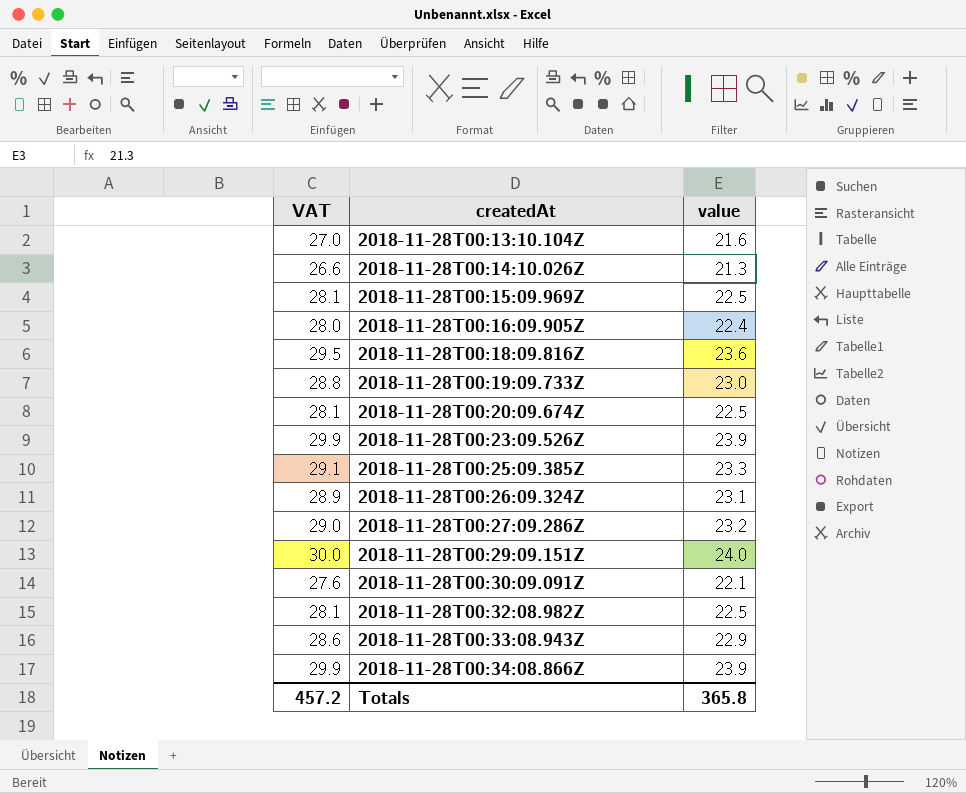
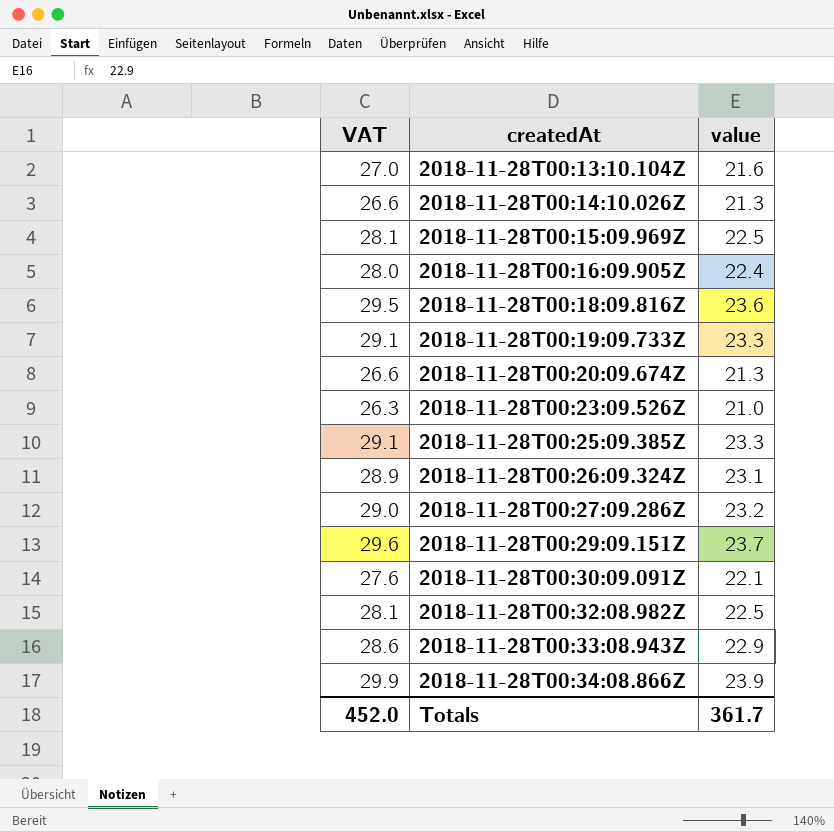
2018-11-28T00:19:09.733Z | VAT: 28.8 -> 29.1
2018-11-28T00:19:09.733Z | value: 23.0 -> 23.3
2018-11-28T00:20:09.674Z | VAT: 28.1 -> 26.6
2018-11-28T00:20:09.674Z | value: 22.5 -> 21.3
2018-11-28T00:23:09.526Z | VAT: 29.9 -> 26.3
2018-11-28T00:23:09.526Z | value: 23.9 -> 21.0
2018-11-28T00:29:09.151Z | VAT: 30.0 -> 29.6
2018-11-28T00:29:09.151Z | value: 24.0 -> 23.7
Totals | VAT: 457.2 -> 452.0
Totals | value: 365.8 -> 361.7

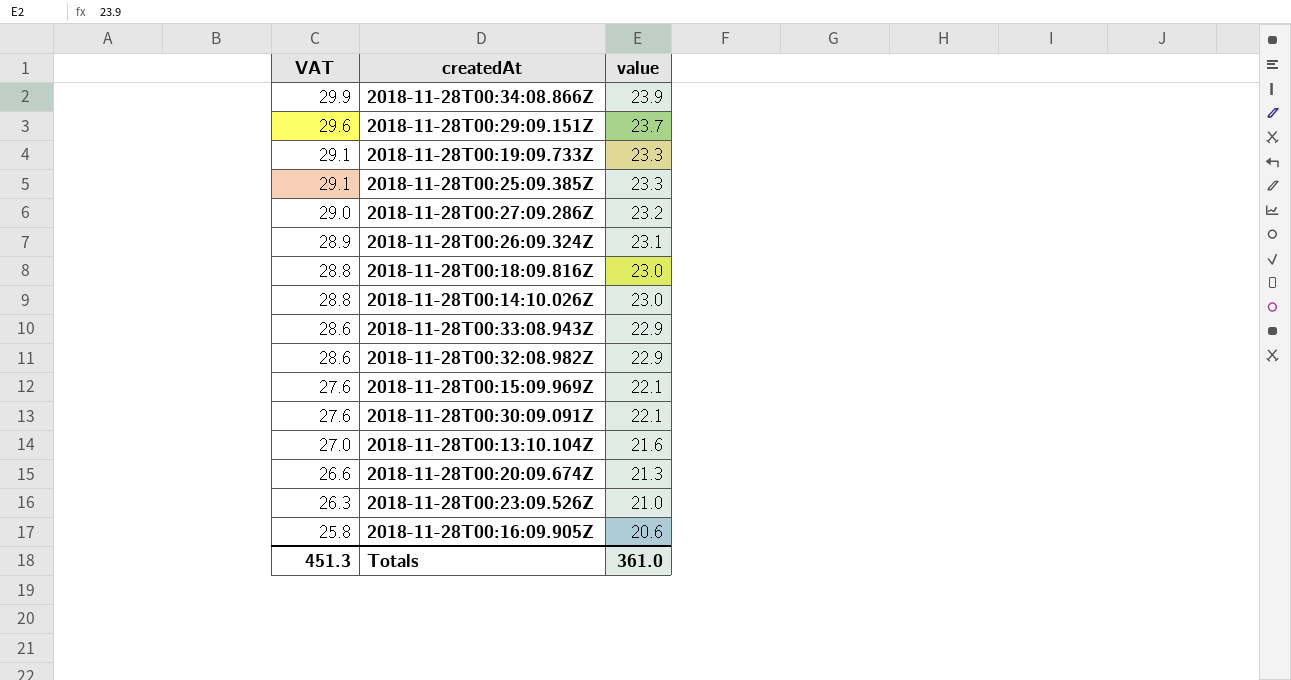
row order: createdAt ascending -> VAT descending
2018-11-28T00:18:09.816Z | VAT: 29.5 -> 28.8
2018-11-28T00:18:09.816Z | value: 23.6 -> 23.0
2018-11-28T00:14:10.026Z | VAT: 26.6 -> 28.8
2018-11-28T00:14:10.026Z | value: 21.3 -> 23.0
2018-11-28T00:32:08.982Z | VAT: 28.1 -> 28.6
2018-11-28T00:32:08.982Z | value: 22.5 -> 22.9
2018-11-28T00:15:09.969Z | VAT: 28.1 -> 27.6
2018-11-28T00:15:09.969Z | value: 22.5 -> 22.1
2018-11-28T00:16:09.905Z | VAT: 28.0 -> 25.8
2018-11-28T00:16:09.905Z | value: 22.4 -> 20.6
Totals | VAT: 452.0 -> 451.3
Totals | value: 361.7 -> 361.0

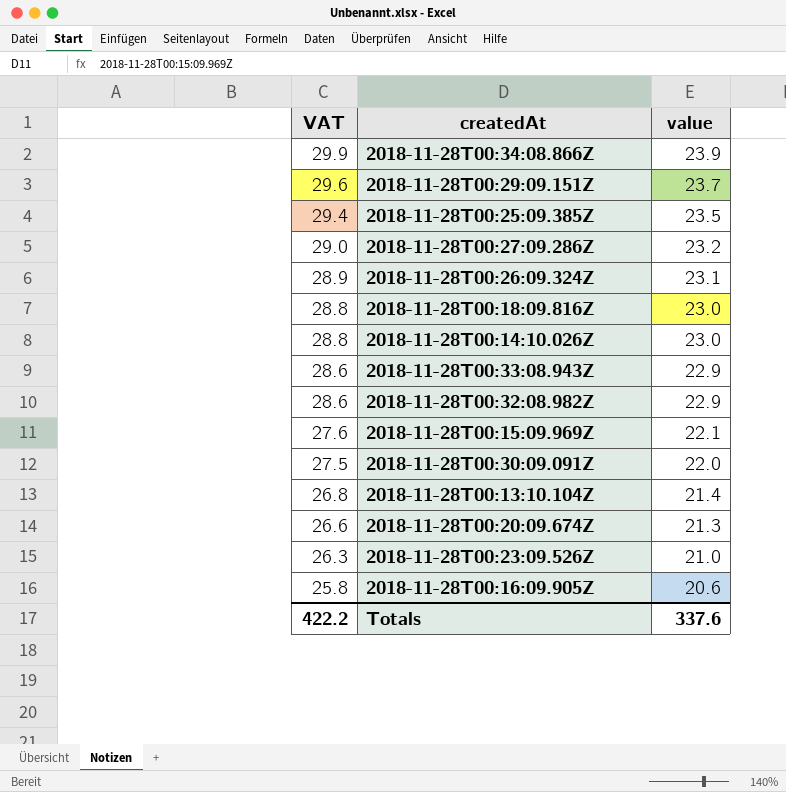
row 2018-11-28T00:19:09.733Z: 29.1 | 23.3 -> none
2018-11-28T00:25:09.385Z | VAT: 29.1 -> 29.4
2018-11-28T00:25:09.385Z | value: 23.3 -> 23.5
2018-11-28T00:30:09.091Z | VAT: 27.6 -> 27.5
2018-11-28T00:30:09.091Z | value: 22.1 -> 22.0
2018-11-28T00:13:10.104Z | VAT: 27.0 -> 26.8
2018-11-28T00:13:10.104Z | value: 21.6 -> 21.4
Totals | VAT: 451.3 -> 422.2
Totals | value: 361.0 -> 337.6

